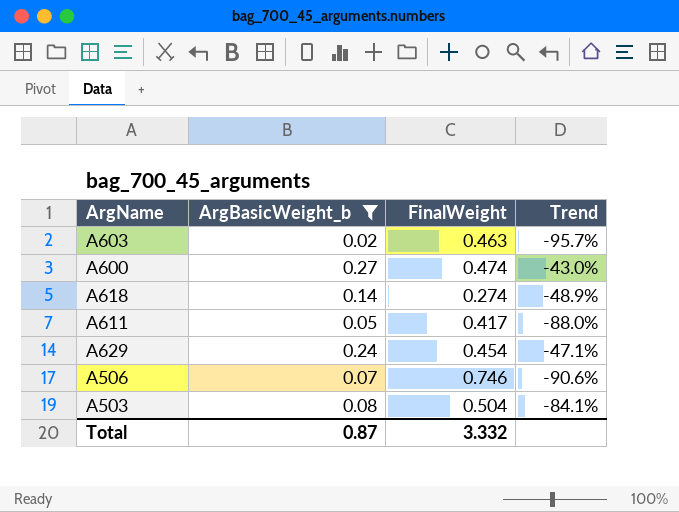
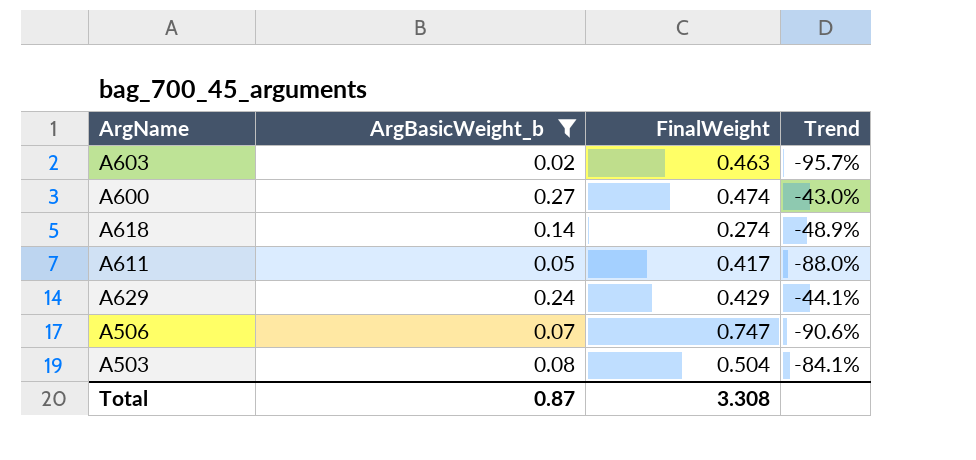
A629 | FinalWeight: 0.454 -> 0.429
A629 | Trend: -47.1% -> -44.1%
A506 | FinalWeight: 0.746 -> 0.747
Total | FinalWeight: 3.332 -> 3.308

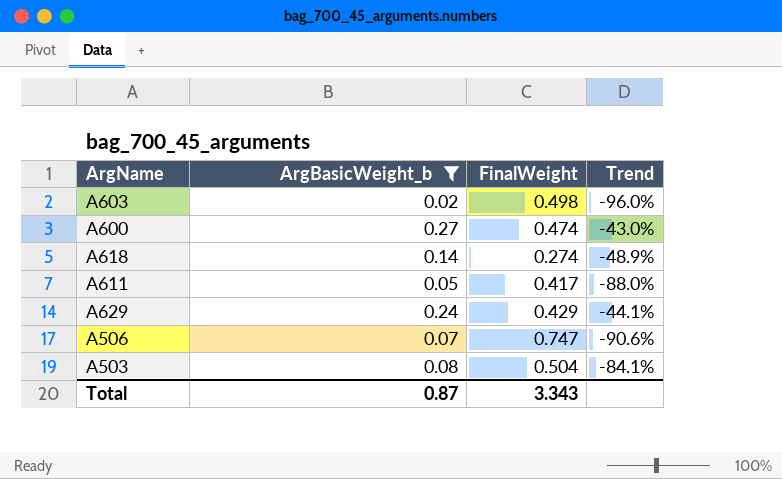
A603 | FinalWeight: 0.463 -> 0.498
A603 | Trend: -95.7% -> -96.0%
Total | FinalWeight: 3.308 -> 3.343

